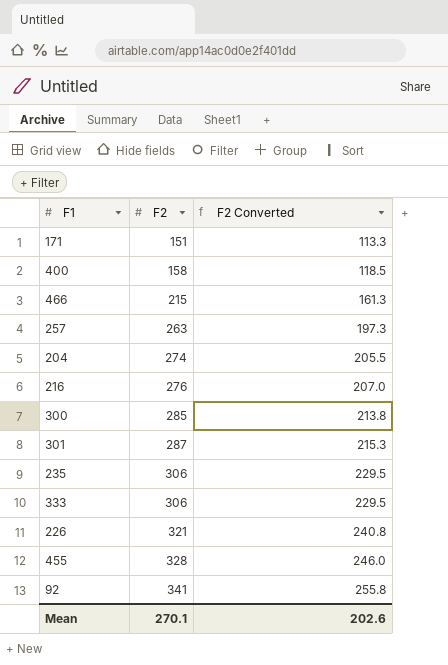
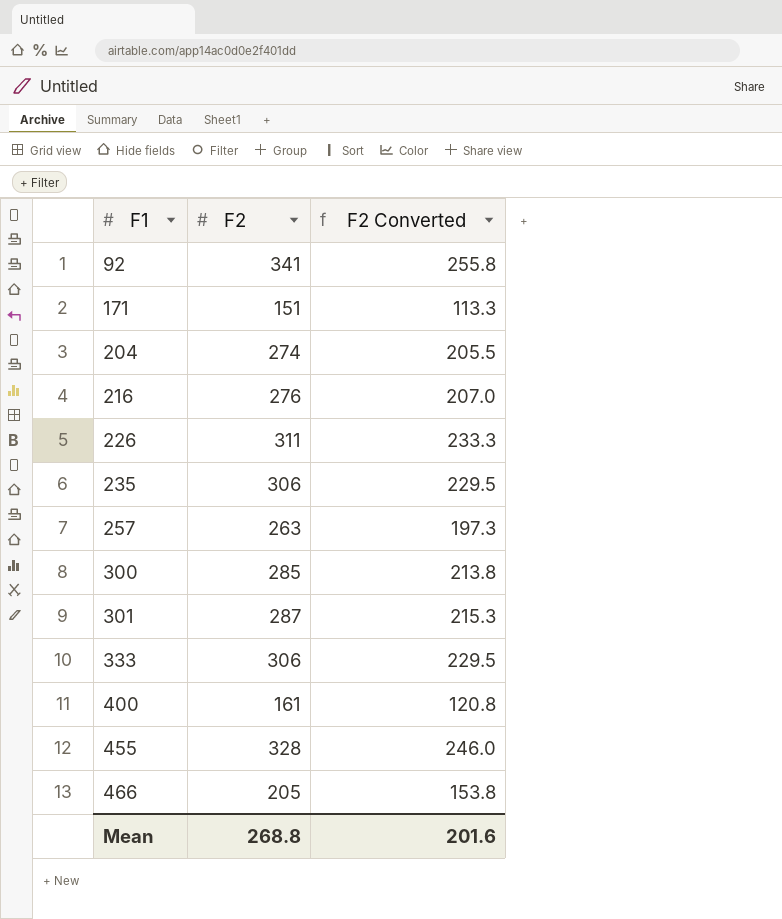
row order: F2 ascending -> F1 ascending
226 | F2: 321 -> 311
226 | F2 Converted: 240.8 -> 233.3
400 | F2: 158 -> 161
400 | F2 Converted: 118.5 -> 120.8
466 | F2: 215 -> 205
466 | F2 Converted: 161.3 -> 153.8
Mean | F2: 270.1 -> 268.8
Mean | F2 Converted: 202.6 -> 201.6

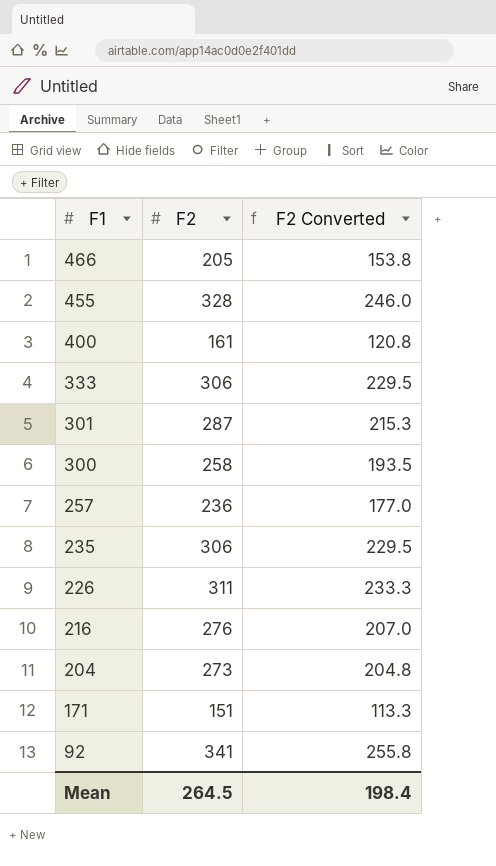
row order: F1 ascending -> F1 descending
300 | F2: 285 -> 258
300 | F2 Converted: 213.8 -> 193.5
257 | F2: 263 -> 236
257 | F2 Converted: 197.3 -> 177.0
204 | F2: 274 -> 273
204 | F2 Converted: 205.5 -> 204.8
Mean | F2: 268.8 -> 264.5
Mean | F2 Converted: 201.6 -> 198.4

